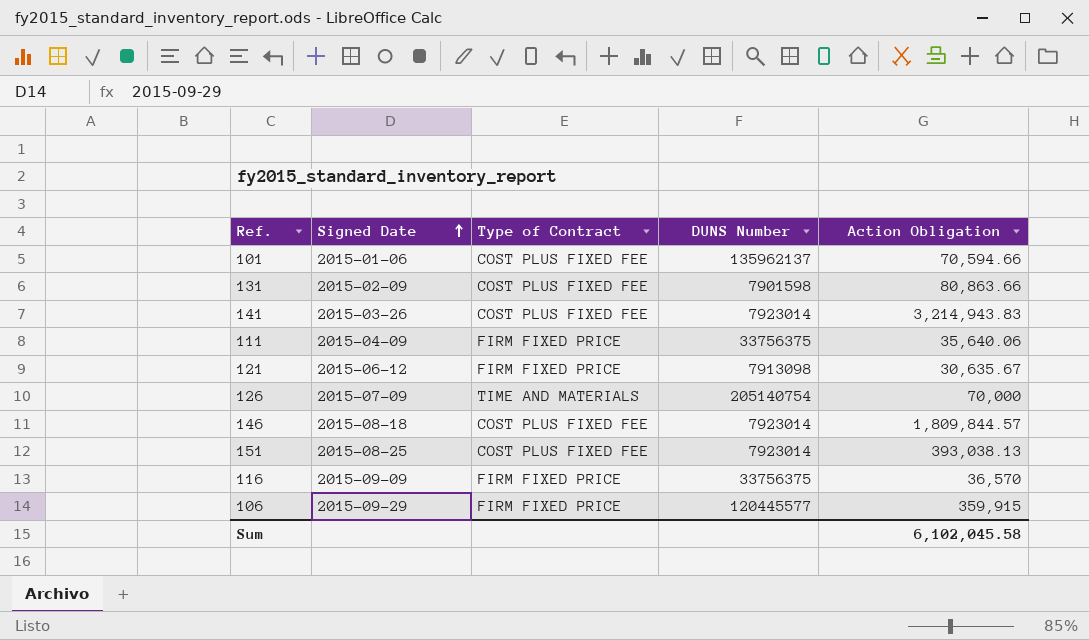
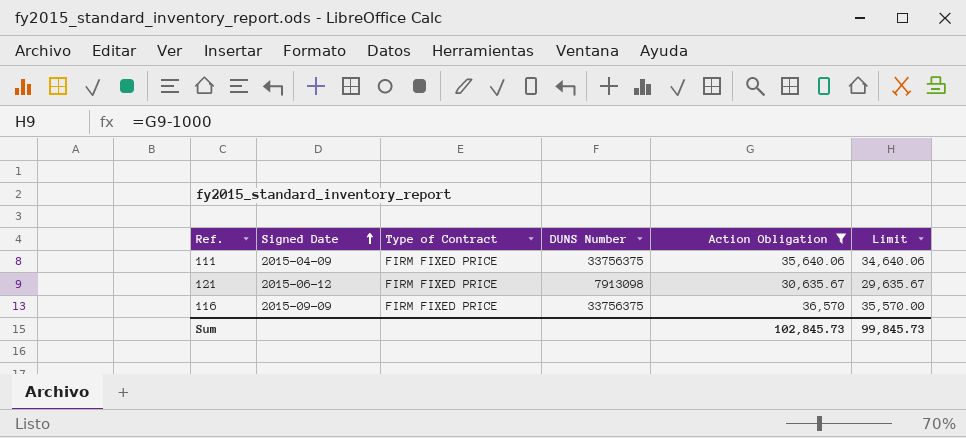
filter: none -> Action Obligation <= 36,570
column Limit | formula: none -> [Action Obligation] - 1000
Sum | Action Obligation: 6,102,045.58 -> 102,845.73

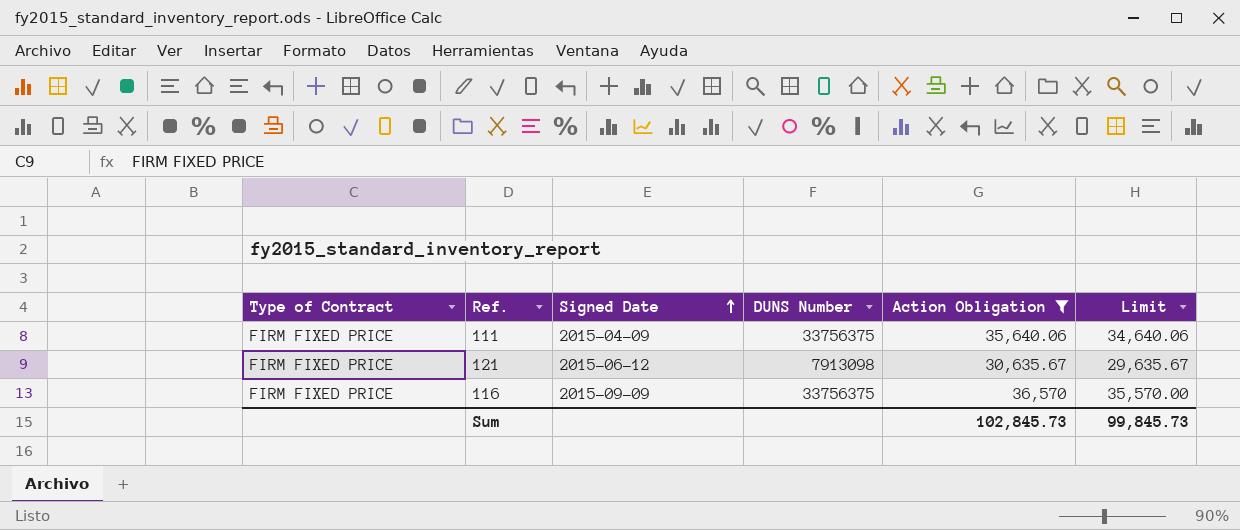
column Type of Contract | position: 3 -> 1

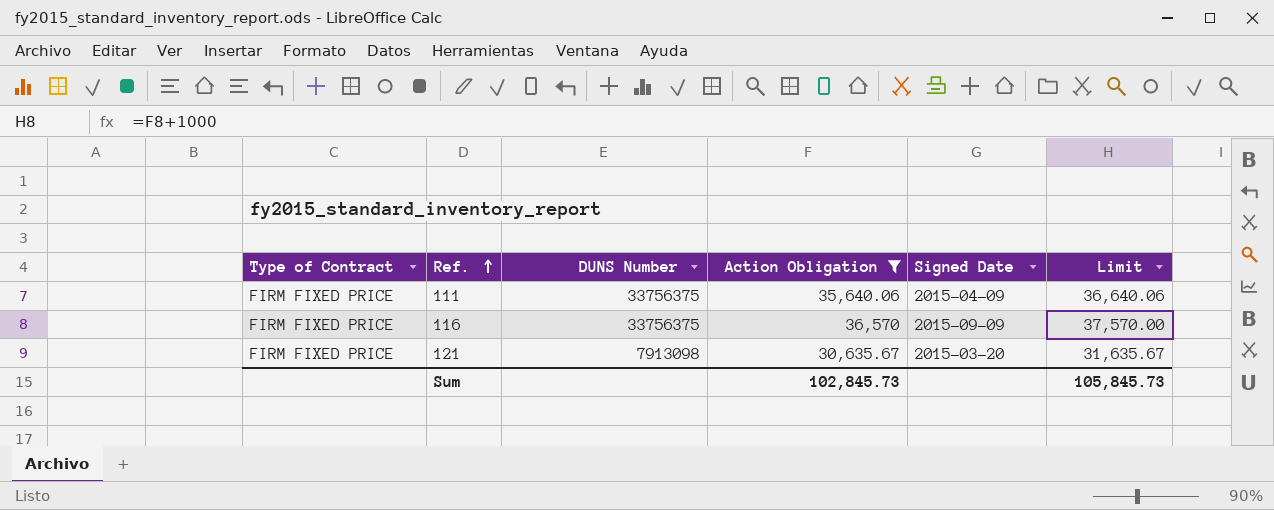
row order: Signed Date ascending -> Ref. ascending
column Signed Date | position: 3 -> 5
column Limit | formula: [Action Obligation] - 1000 -> [Action Obligation] + 1000
121 | Signed Date: 2015-06-12 -> 2015-03-20
Sum | Limit: 99,845.73 -> 105,845.73

